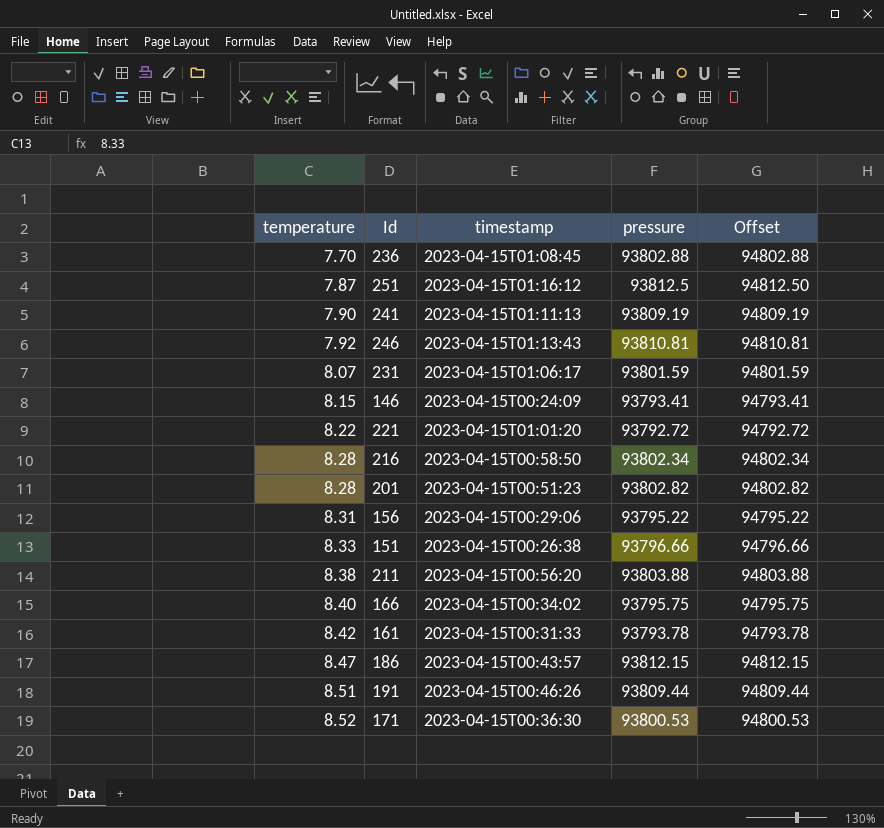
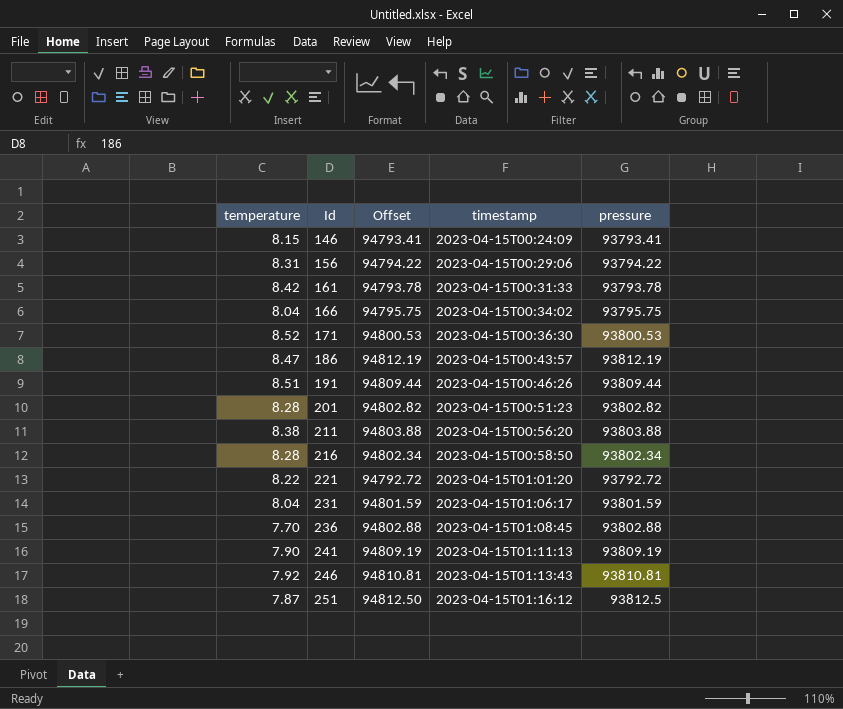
row order: temperature ascending -> Id ascending
column Offset | position: 5 -> 3
row 151: 8.33 | 2023-04-15T00:26:38 | 93796.66 | 94796.66 -> none
156 | Offset: 94795.22 -> 94794.22
156 | pressure: 93795.22 -> 93794.22
166 | temperature: 8.40 -> 8.04
186 | Offset: 94812.15 -> 94812.19
186 | pressure: 93812.15 -> 93812.19
231 | temperature: 8.07 -> 8.04

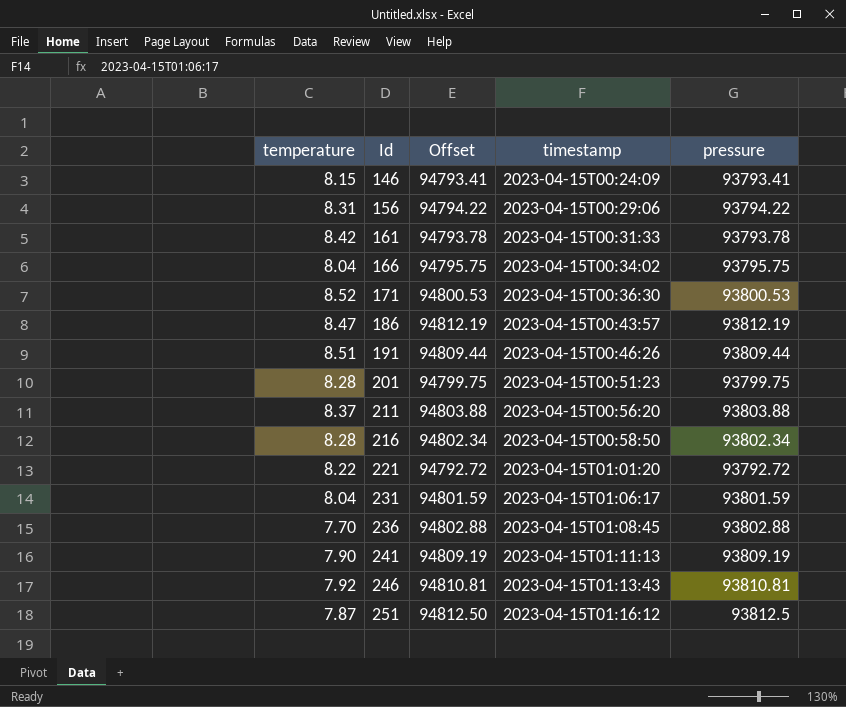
201 | Offset: 94802.82 -> 94799.75
201 | pressure: 93802.82 -> 93799.75
211 | temperature: 8.38 -> 8.37

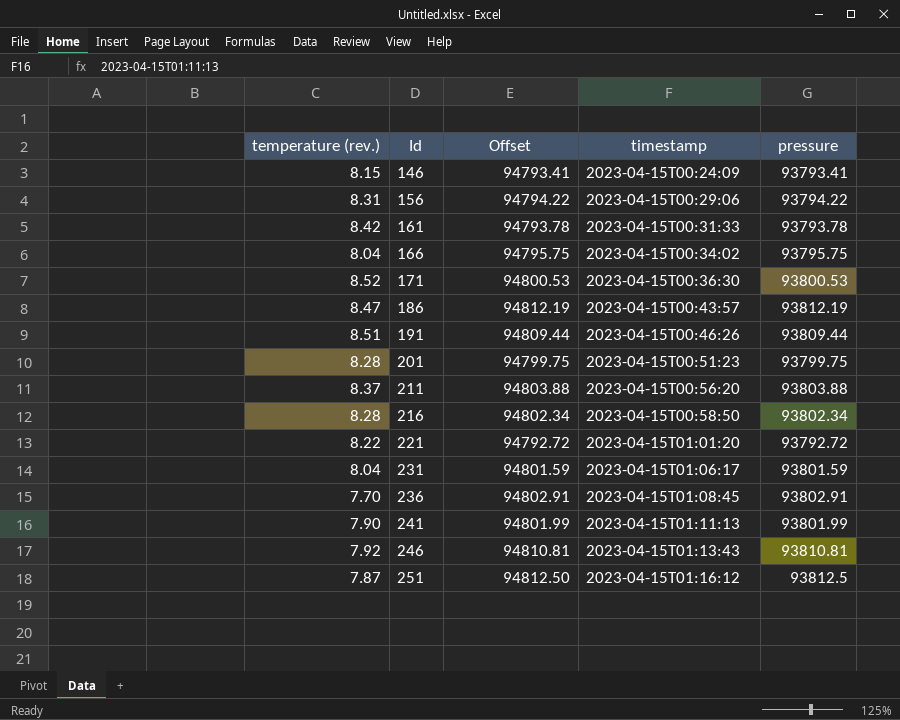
column name: temperature -> temperature (rev.)
236 | Offset: 94802.88 -> 94802.91
236 | pressure: 93802.88 -> 93802.91
241 | Offset: 94809.19 -> 94801.99
241 | pressure: 93809.19 -> 93801.99

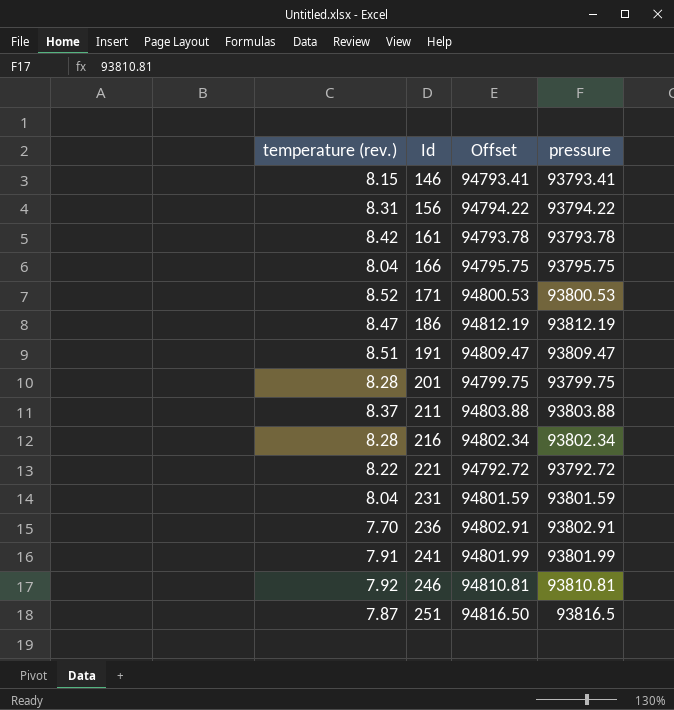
column timestamp | position: 4 -> none
191 | Offset: 94809.44 -> 94809.47
191 | pressure: 93809.44 -> 93809.47
241 | temperature (rev.): 7.90 -> 7.91
251 | Offset: 94812.50 -> 94816.50
251 | pressure: 93812.5 -> 93816.5

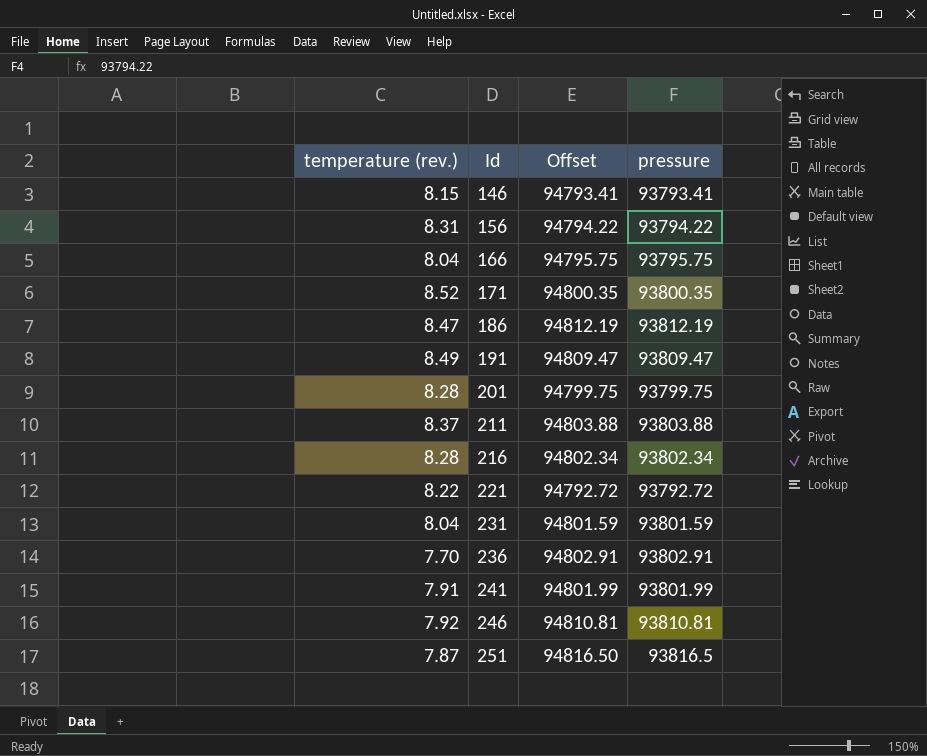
row 161: 8.42 | 94793.78 | 93793.78 -> none
171 | Offset: 94800.53 -> 94800.35
171 | pressure: 93800.53 -> 93800.35
191 | temperature (rev.): 8.51 -> 8.49

